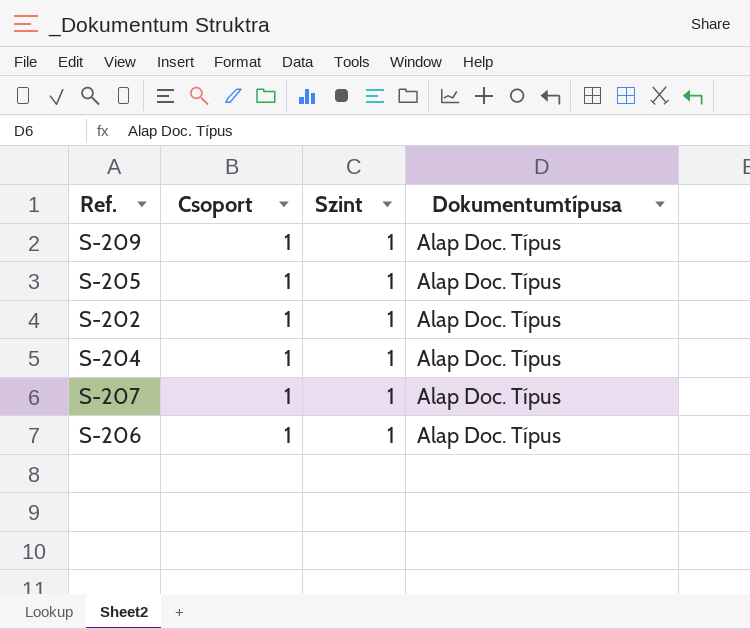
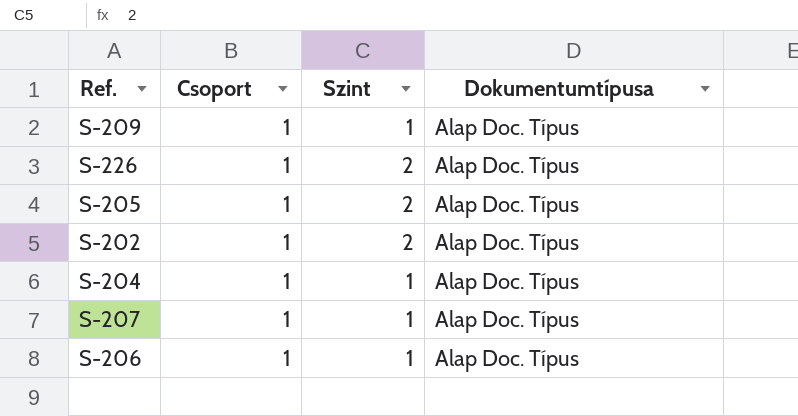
row S-226: none -> 1 | 2 | Alap Doc. Típus
S-205 | Szint: 1 -> 2
S-202 | Szint: 1 -> 2

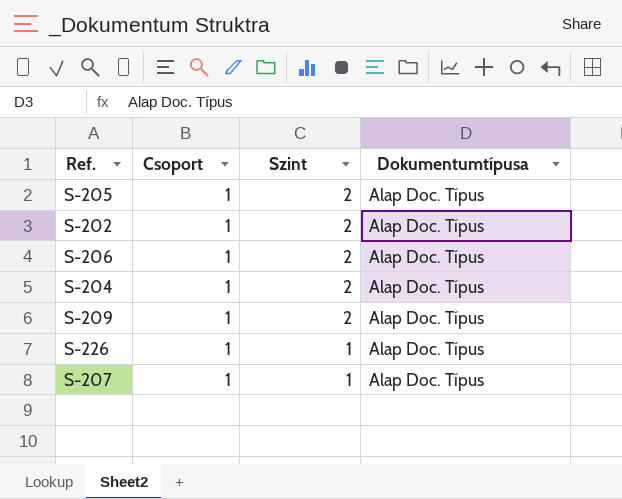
row order: none -> Szint descending
S-206 | Szint: 1 -> 2
S-204 | Szint: 1 -> 2
S-209 | Szint: 1 -> 2
S-226 | Szint: 2 -> 1

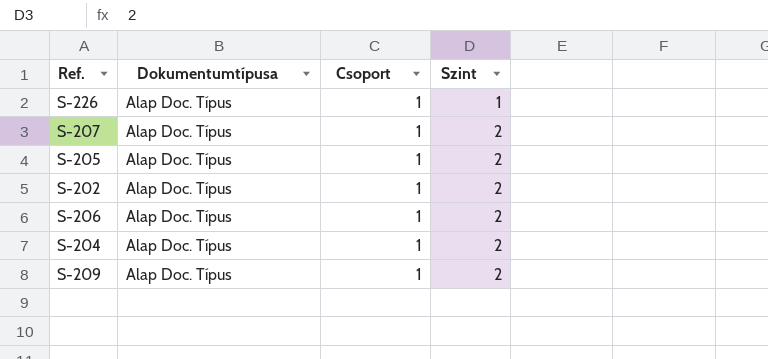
row order: Szint descending -> Szint ascending
column Dokumentumtípusa | position: 4 -> 2
S-207 | Szint: 1 -> 2

